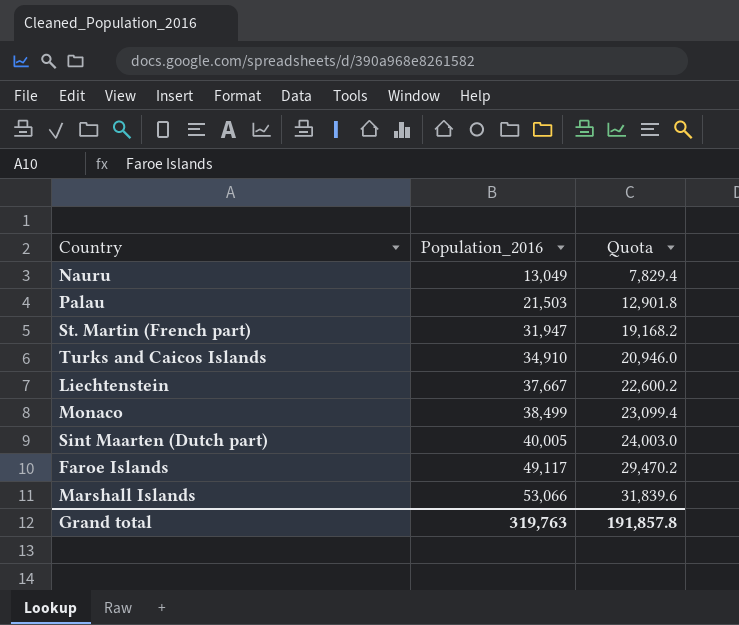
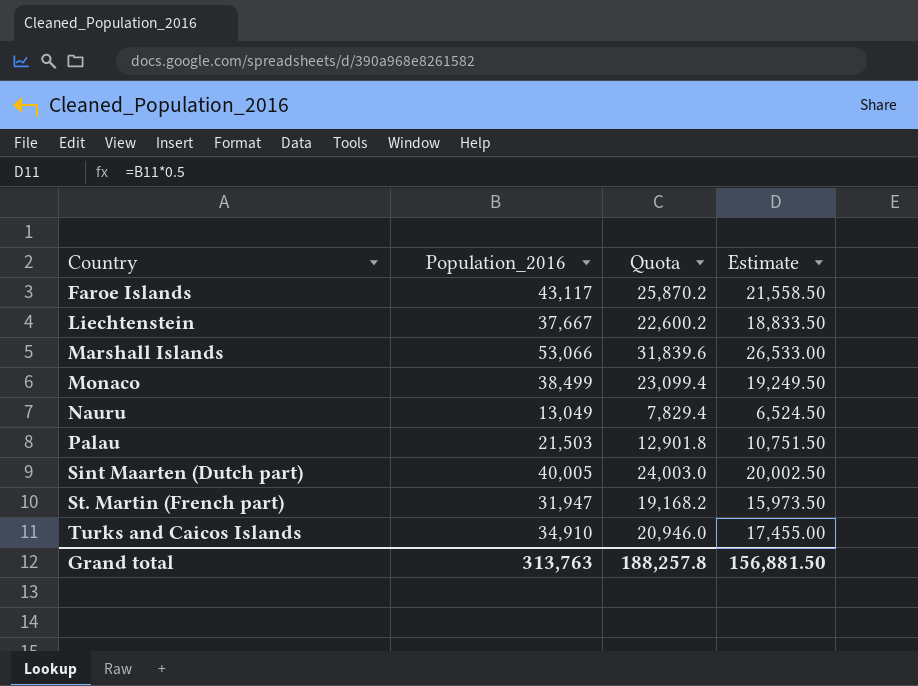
row order: Population_2016 ascending -> Country ascending
column Estimate | formula: none -> [Population_2016] * 0.5
Faroe Islands | Population_2016: 49,117 -> 43,117
Faroe Islands | Quota: 29,470.2 -> 25,870.2
Grand total | Population_2016: 319,763 -> 313,763
Grand total | Quota: 191,857.8 -> 188,257.8

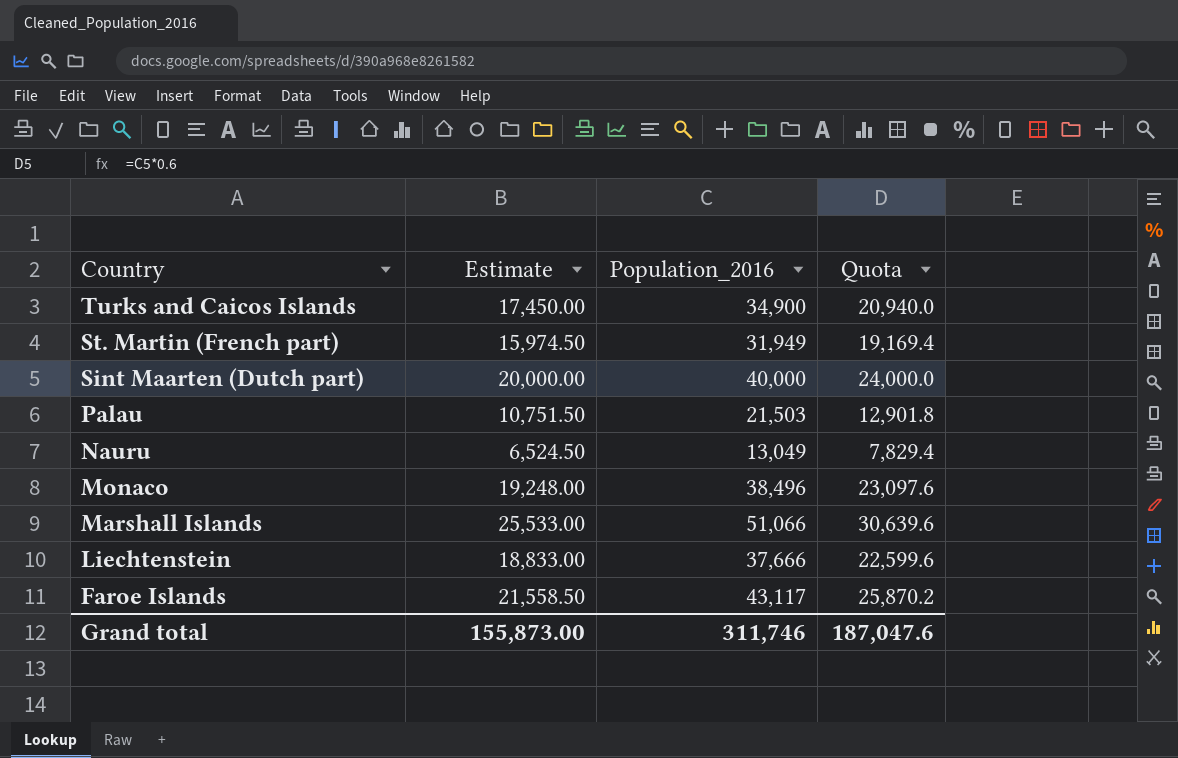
row order: Country ascending -> Country descending
column Estimate | position: 4 -> 2
Turks and Caicos Islands | Estimate: 17,455.00 -> 17,450.00
Turks and Caicos Islands | Population_2016: 34,910 -> 34,900
Turks and Caicos Islands | Quota: 20,946.0 -> 20,940.0
St. Martin (French part) | Estimate: 15,973.50 -> 15,974.50
St. Martin (French part) | Population_2016: 31,947 -> 31,949
St. Martin (French part) | Quota: 19,168.2 -> 19,169.4
Sint Maarten (Dutch part) | Estimate: 20,002.50 -> 20,000.00
Sint Maarten (Dutch part) | Population_2016: 40,005 -> 40,000
Sint Maarten (Dutch part) | Quota: 24,003.0 -> 24,000.0
Monaco | Estimate: 19,249.50 -> 19,248.00
Monaco | Population_2016: 38,499 -> 38,496
Monaco | Quota: 23,099.4 -> 23,097.6
Marshall Islands | Estimate: 26,533.00 -> 25,533.00
Marshall Islands | Population_2016: 53,066 -> 51,066
Marshall Islands | Quota: 31,839.6 -> 30,639.6
Liechtenstein | Estimate: 18,833.50 -> 18,833.00
Liechtenstein | Population_2016: 37,667 -> 37,666
Liechtenstein | Quota: 22,600.2 -> 22,599.6
Grand total | Estimate: 156,881.50 -> 155,873.00
Grand total | Population_2016: 313,763 -> 311,746
Grand total | Quota: 188,257.8 -> 187,047.6

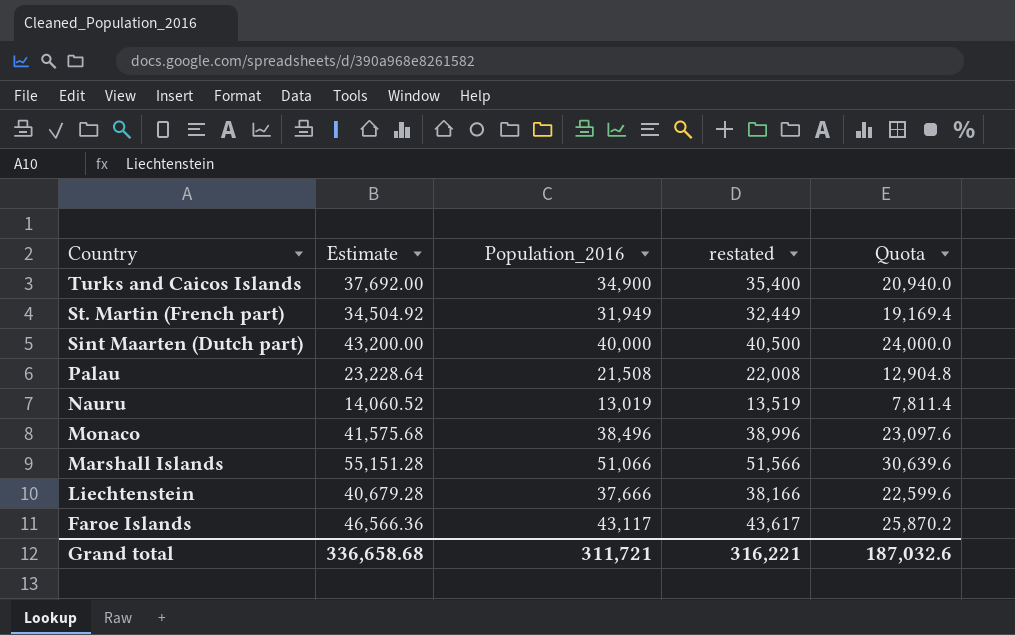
column Estimate | formula: [Population_2016] * 0.5 -> [Population_2016] * 1.08
column restated | formula: none -> [Population_2016] + 500
Palau | Population_2016: 21,503 -> 21,508
Palau | Quota: 12,901.8 -> 12,904.8
Nauru | Population_2016: 13,049 -> 13,019
Nauru | Quota: 7,829.4 -> 7,811.4
Grand total | Estimate: 155,873.00 -> 336,658.68
Grand total | Population_2016: 311,746 -> 311,721
Grand total | Quota: 187,047.6 -> 187,032.6

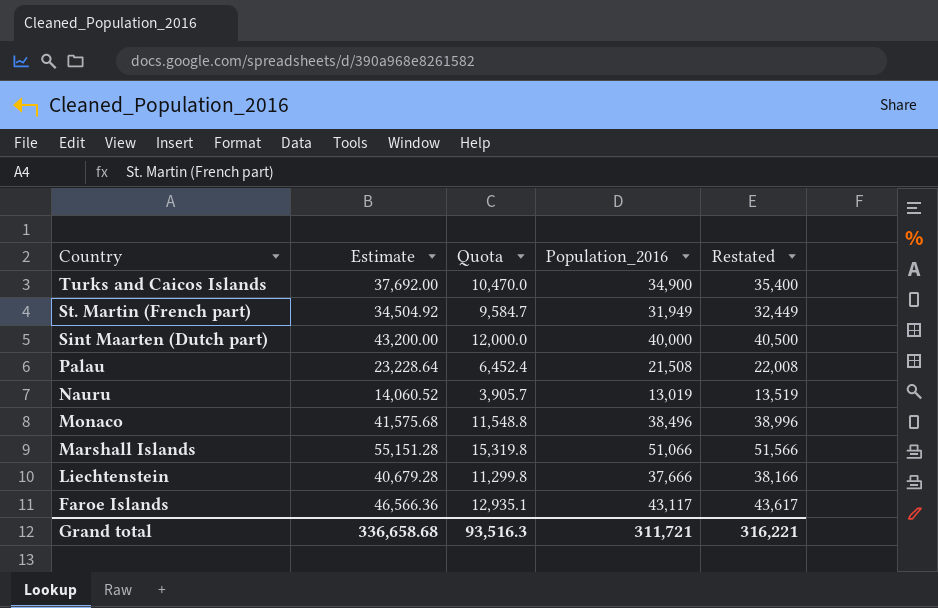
column Quota | formula: [Population_2016] * 0.6 -> [Population_2016] * 0.3
column Quota | position: 5 -> 3
column name: restated -> Restated
Grand total | Quota: 187,032.6 -> 93,516.3

